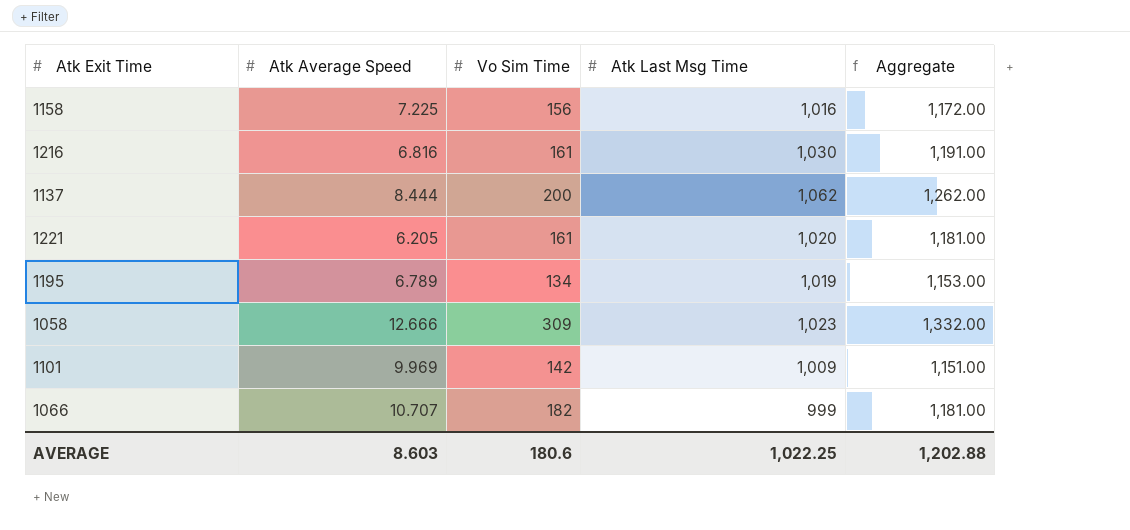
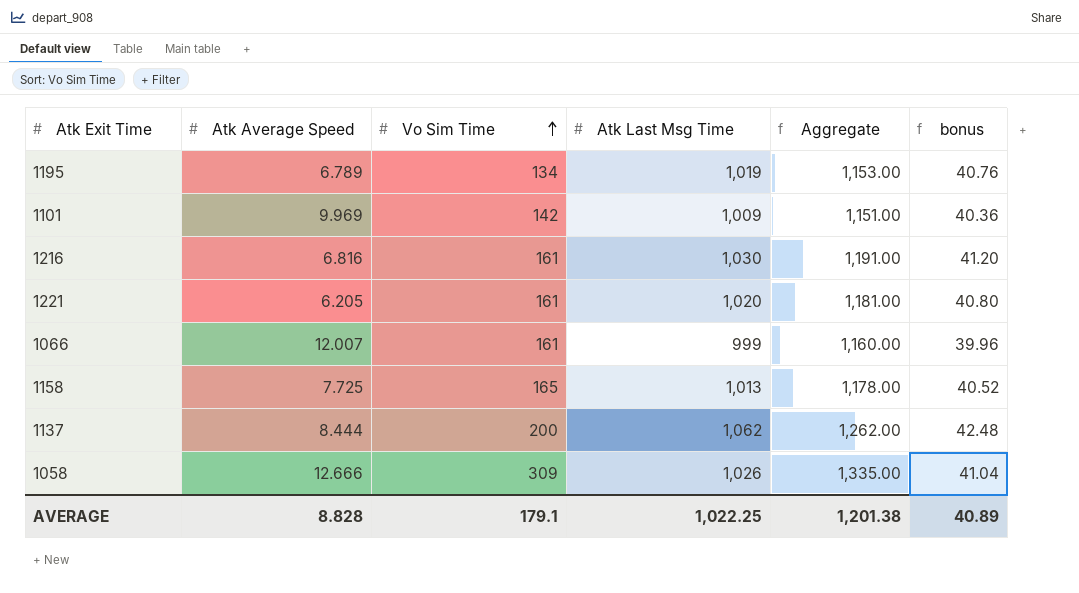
row order: none -> Vo Sim Time ascending
column bonus | formula: none -> [Atk Last Msg Time] * 0.04
1066 | Atk Average Speed: 10.707 -> 12.007
1066 | Vo Sim Time: 182 -> 161
1066 | Aggregate: 1,181.00 -> 1,160.00
1158 | Atk Average Speed: 7.225 -> 7.725
1158 | Vo Sim Time: 156 -> 165
1158 | Atk Last Msg Time: 1,016 -> 1,013
1158 | Aggregate: 1,172.00 -> 1,178.00
1058 | Atk Last Msg Time: 1,023 -> 1,026
1058 | Aggregate: 1,332.00 -> 1,335.00
AVERAGE | Atk Average Speed: 8.603 -> 8.828
AVERAGE | Vo Sim Time: 180.6 -> 179.1
AVERAGE | Aggregate: 1,202.88 -> 1,201.38

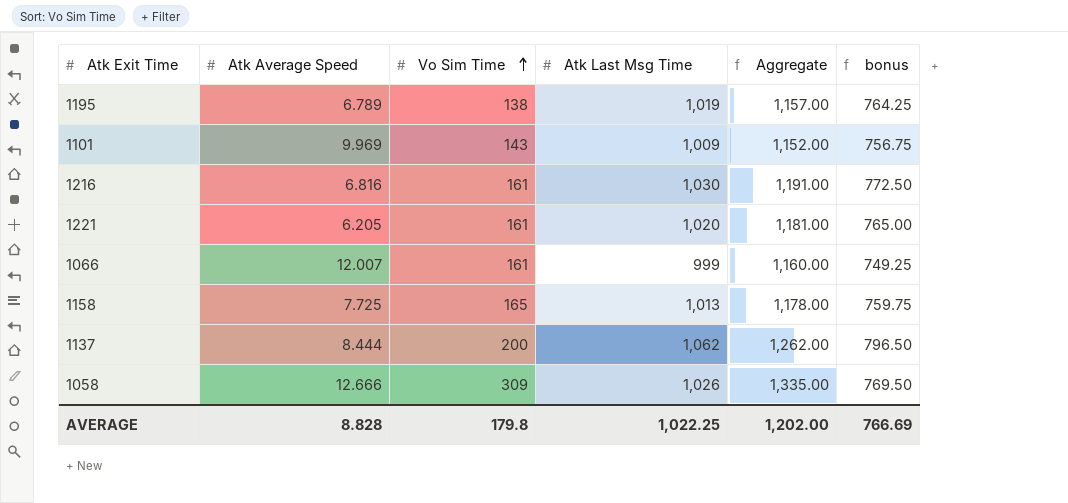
column bonus | formula: [Atk Last Msg Time] * 0.04 -> [Atk Last Msg Time] * 0.75
1195 | Vo Sim Time: 134 -> 138
1195 | Aggregate: 1,153.00 -> 1,157.00
1101 | Vo Sim Time: 142 -> 143
1101 | Aggregate: 1,151.00 -> 1,152.00
AVERAGE | Vo Sim Time: 179.1 -> 179.8
AVERAGE | Aggregate: 1,201.38 -> 1,202.00
AVERAGE | bonus: 40.89 -> 766.69

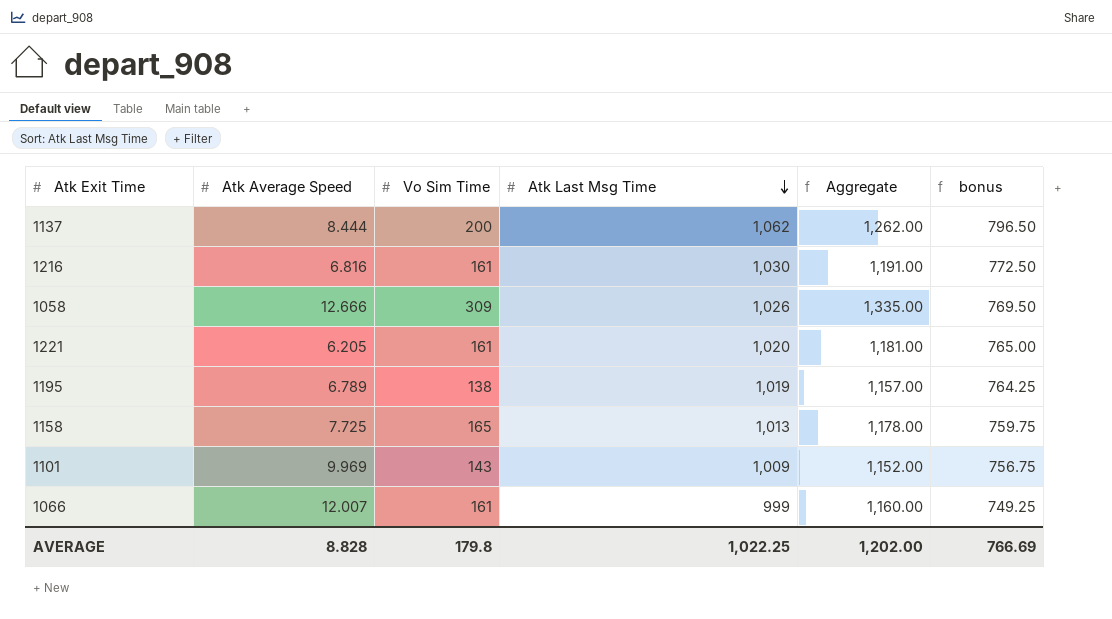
row order: Vo Sim Time ascending -> Atk Last Msg Time descending

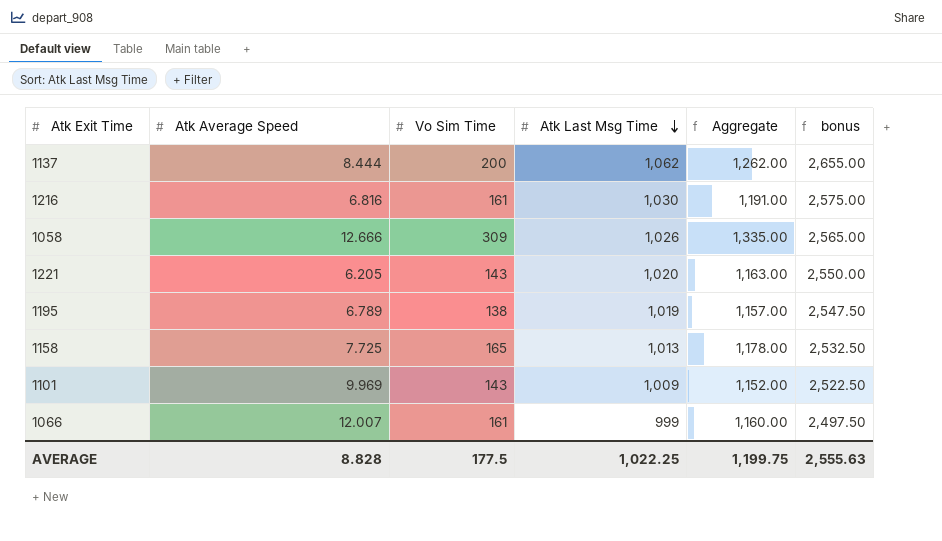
column bonus | formula: [Atk Last Msg Time] * 0.75 -> [Atk Last Msg Time] * 2.5
1221 | Vo Sim Time: 161 -> 143
1221 | Aggregate: 1,181.00 -> 1,163.00
AVERAGE | Vo Sim Time: 179.8 -> 177.5
AVERAGE | Aggregate: 1,202.00 -> 1,199.75
AVERAGE | bonus: 766.69 -> 2,555.63

